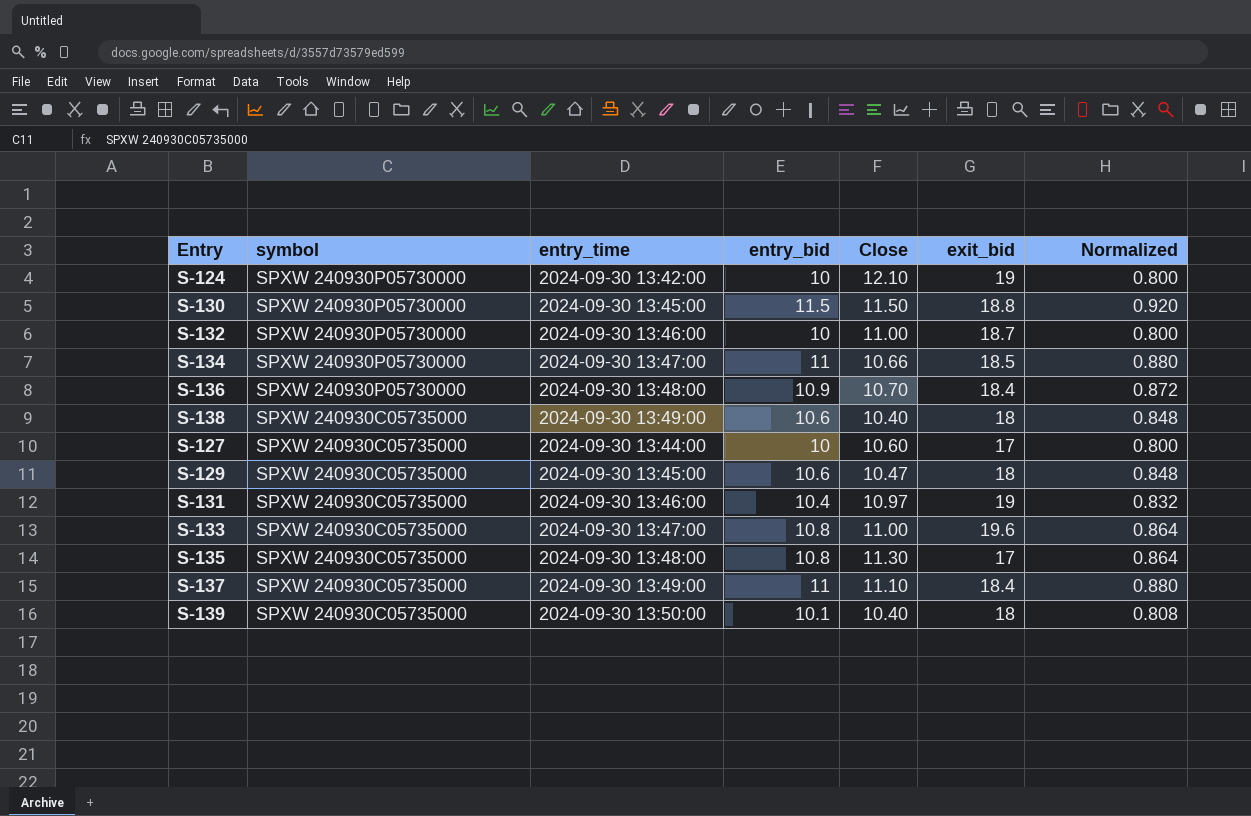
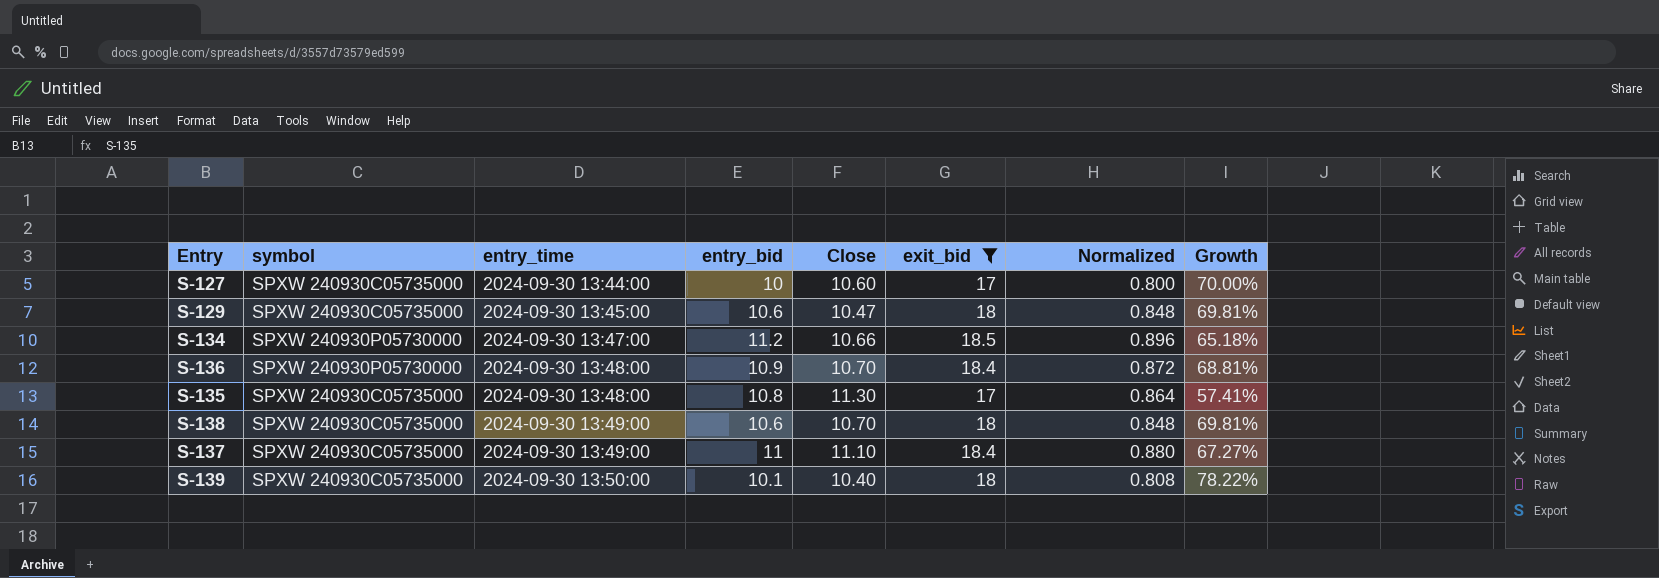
filter: none -> exit_bid <= 18.5
row order: symbol descending -> entry_time ascending
column Growth | formula: none -> ([exit_bid] - [entry_bid]) / [entry_bid]
S-134 | entry_bid: 11 -> 11.2
S-134 | Normalized: 0.880 -> 0.896
S-138 | Close: 10.40 -> 10.70

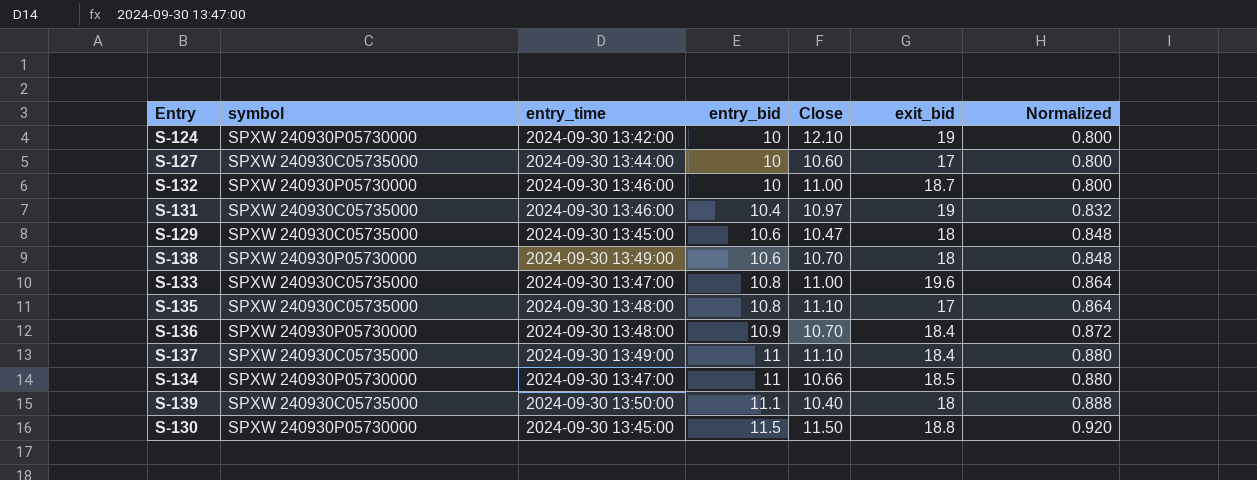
filter: exit_bid <= 18.5 -> none
row order: entry_time ascending -> entry_bid ascending
column Growth | formula: ([exit_bid] - [entry_bid]) / [entry_bid] -> none
S-138 | symbol: SPXW 240930C05735000 -> SPXW 240930P05730000
S-135 | Close: 11.30 -> 11.10
S-134 | entry_bid: 11.2 -> 11
S-134 | Normalized: 0.896 -> 0.880
S-139 | entry_bid: 10.1 -> 11.1
S-139 | Normalized: 0.808 -> 0.888

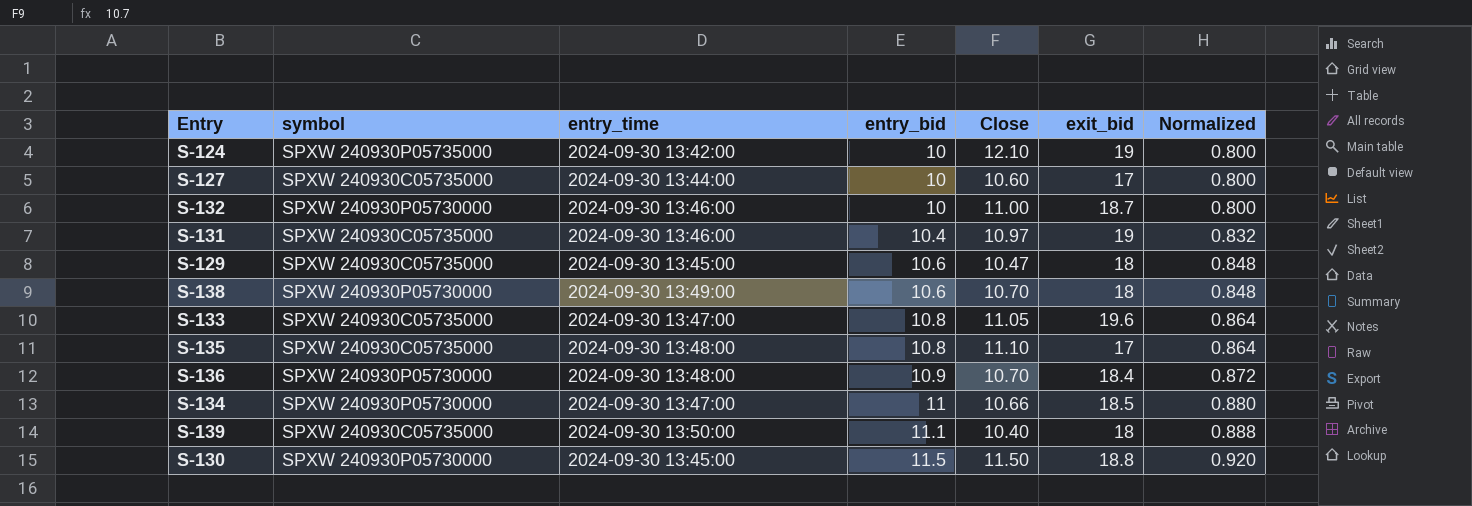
row S-137: SPXW 240930C05735000 | 2024-09-30 13:49:00 | 11 | 11.10 | 18.4 | 0.880 -> none
S-124 | symbol: SPXW 240930P05730000 -> SPXW 240930P05735000
S-133 | Close: 11.00 -> 11.05

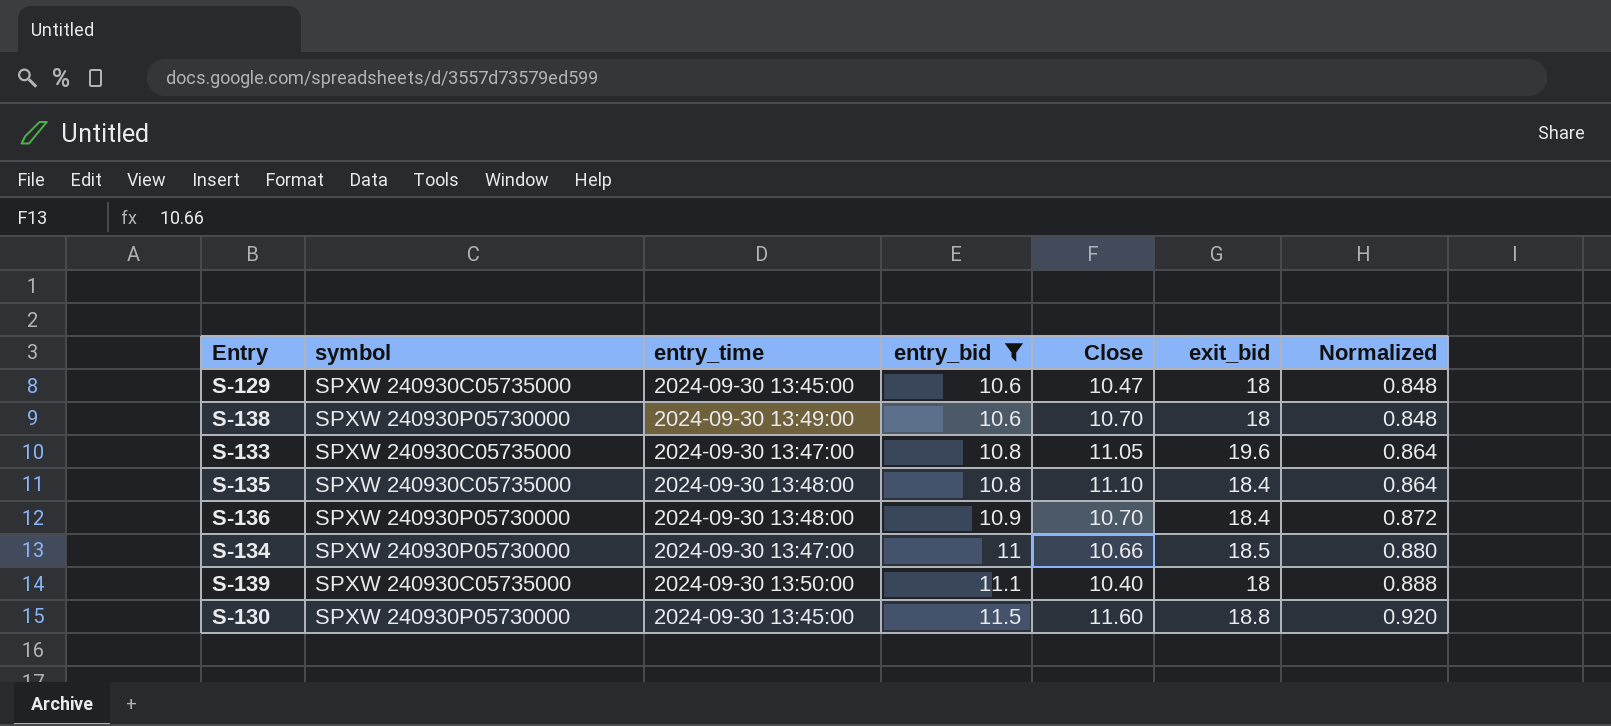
filter: none -> entry_bid >= 10.6
S-135 | exit_bid: 17 -> 18.4
S-130 | Close: 11.50 -> 11.60

